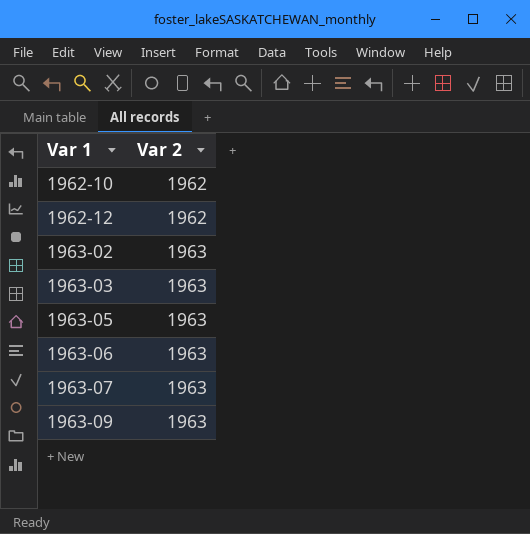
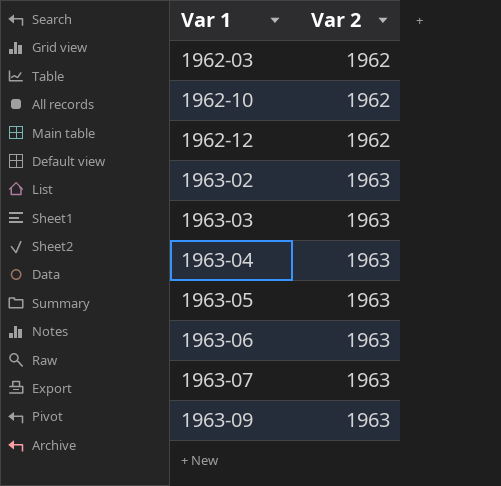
row 1962-03: none -> 1962
row 1963-04: none -> 1963

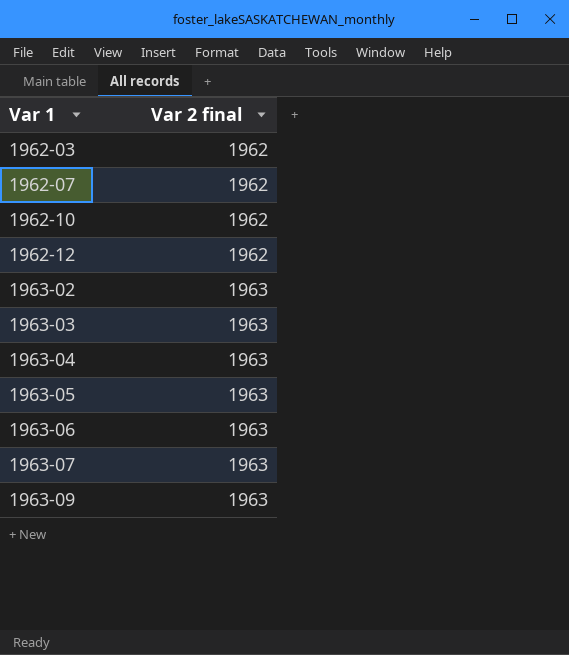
column name: Var 2 -> Var 2 final
row 1962-07: none -> 1962

